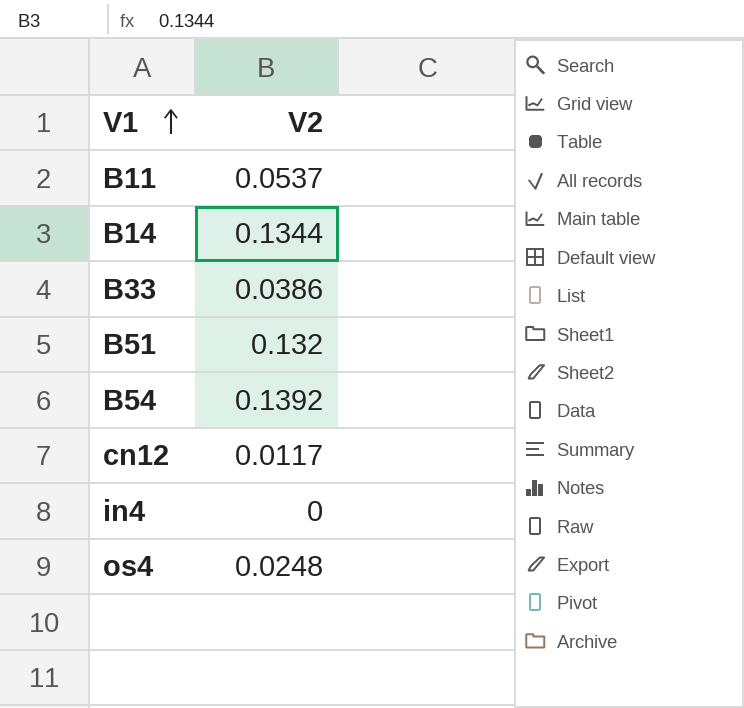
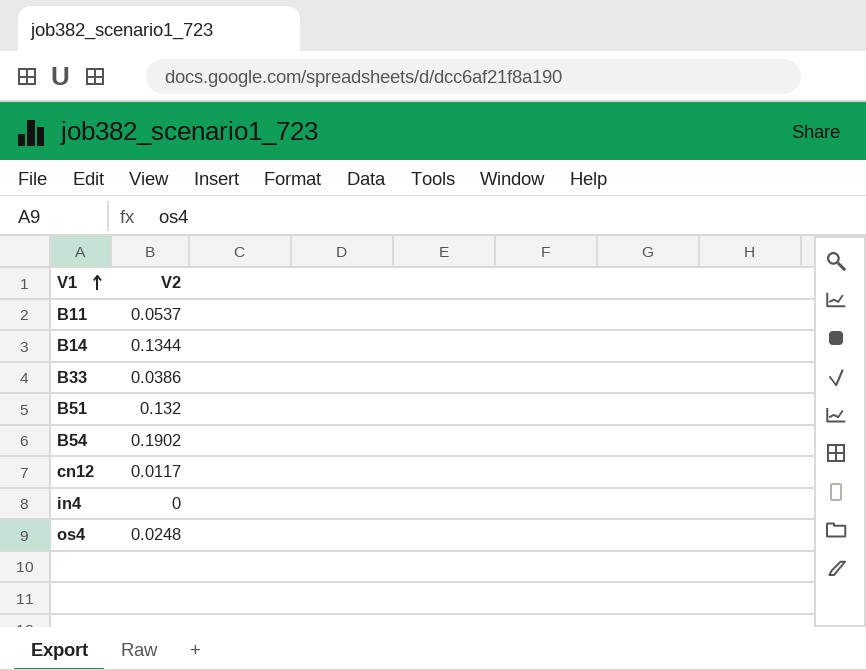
B54 | V2: 0.1392 -> 0.1902

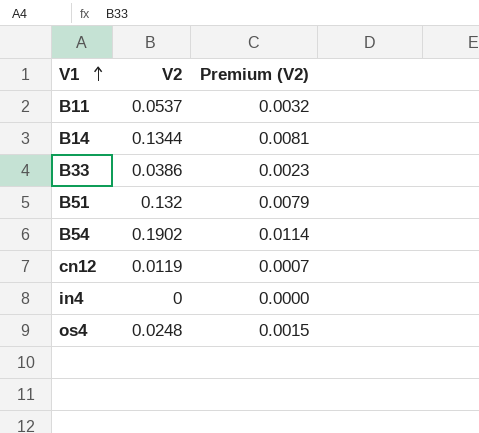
column Premium (V2) | formula: none -> [V2] * 0.06
cn12 | V2: 0.0117 -> 0.0119

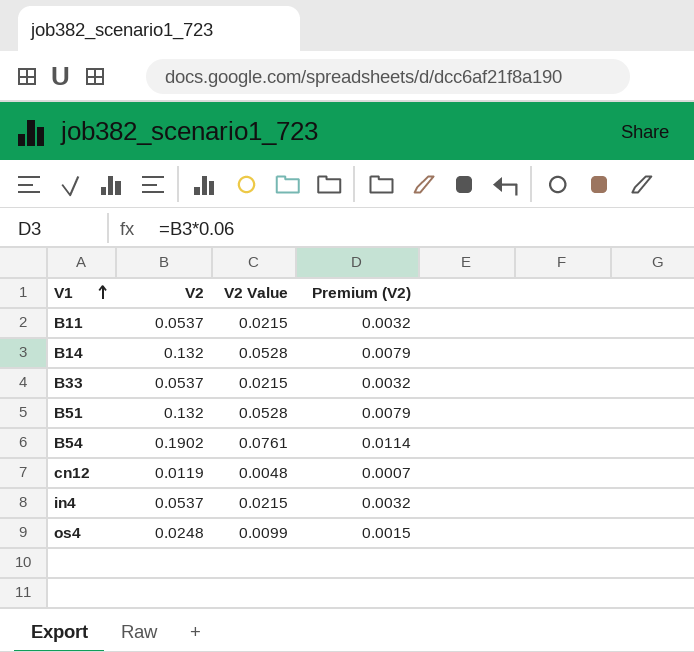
column V2 Value | formula: none -> [V2] * 0.4
B14 | V2: 0.1344 -> 0.132
B14 | Premium (V2): 0.0081 -> 0.0079
B33 | V2: 0.0386 -> 0.0537
B33 | Premium (V2): 0.0023 -> 0.0032
in4 | V2: 0 -> 0.0537
in4 | Premium (V2): 0.0000 -> 0.0032

